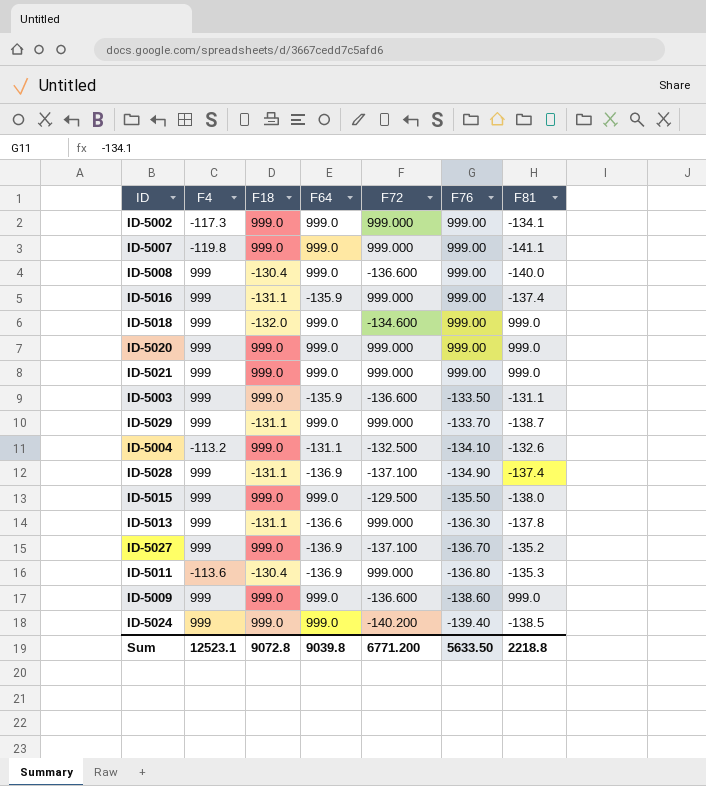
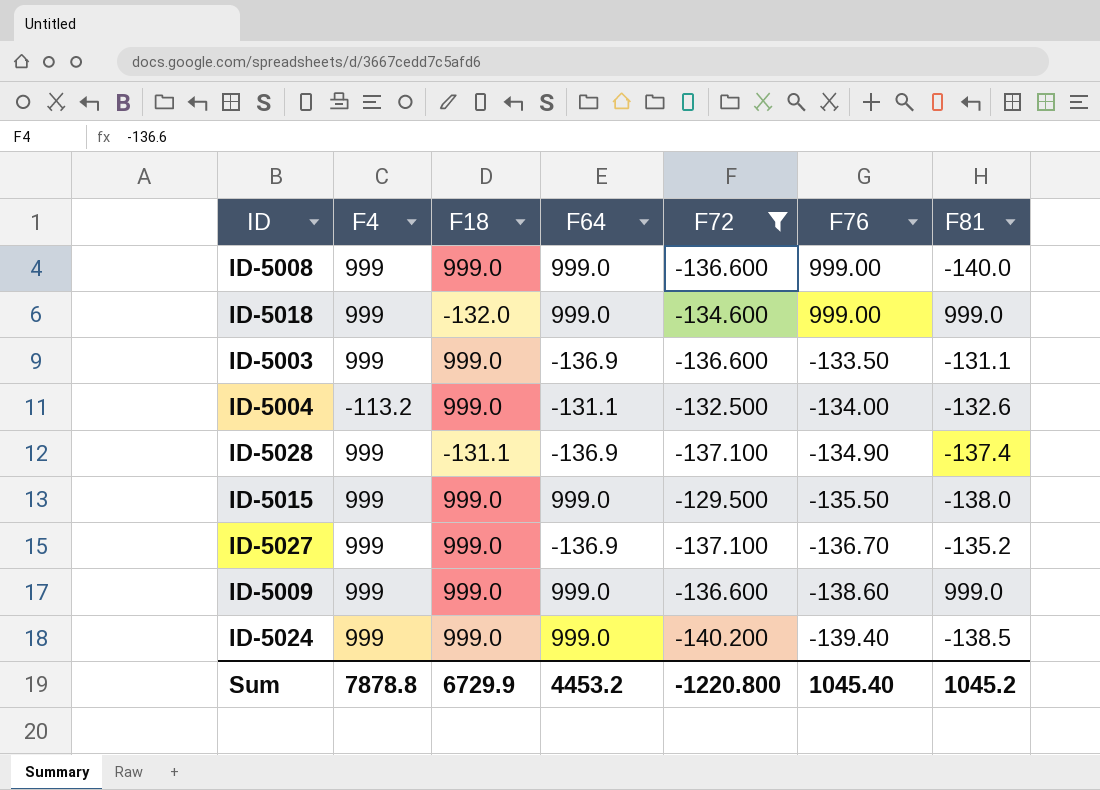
filter: none -> F72 != 999.000
ID-5008 | F18: -130.4 -> 999.0
ID-5003 | F64: -135.9 -> -136.9
ID-5004 | F76: -134.10 -> -134.00
Sum | F4: 12523.1 -> 7878.8
Sum | F18: 9072.8 -> 6729.9
Sum | F64: 9039.8 -> 4453.2
Sum | F72: 6771.200 -> -1220.800
Sum | F76: 5633.50 -> 1045.40
Sum | F81: 2218.8 -> 1045.2

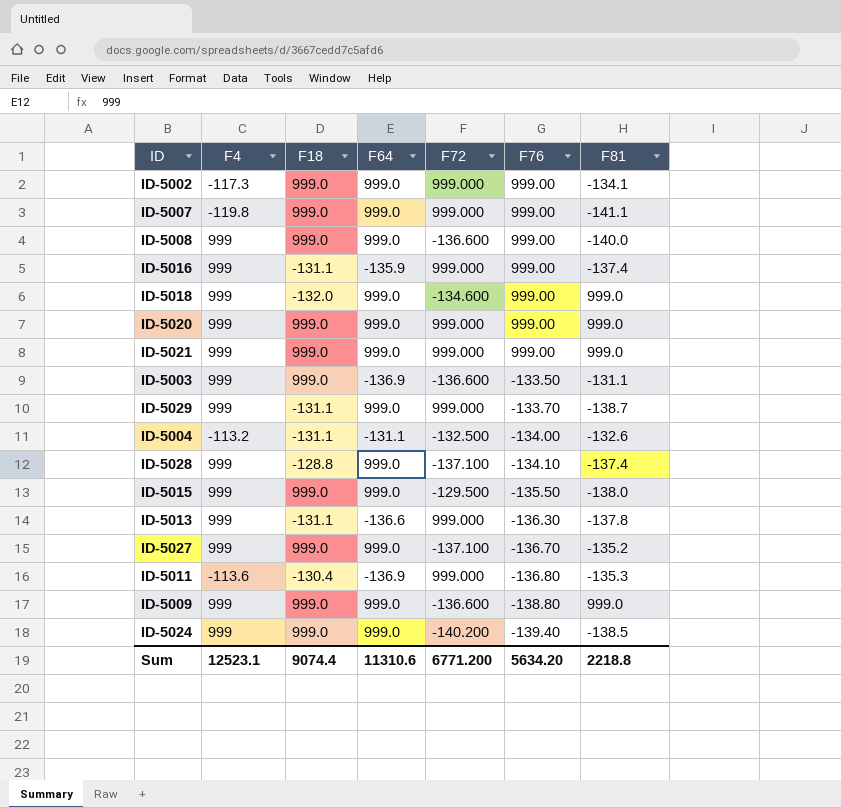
filter: F72 != 999.000 -> none
ID-5004 | F18: 999.0 -> -131.1
ID-5028 | F18: -131.1 -> -128.8
ID-5028 | F64: -136.9 -> 999.0
ID-5028 | F76: -134.90 -> -134.10
ID-5027 | F64: -136.9 -> 999.0
ID-5009 | F76: -138.60 -> -138.80
Sum | F4: 7878.8 -> 12523.1
Sum | F18: 6729.9 -> 9074.4
Sum | F64: 4453.2 -> 11310.6
Sum | F72: -1220.800 -> 6771.200
Sum | F76: 1045.40 -> 5634.20
Sum | F81: 1045.2 -> 2218.8

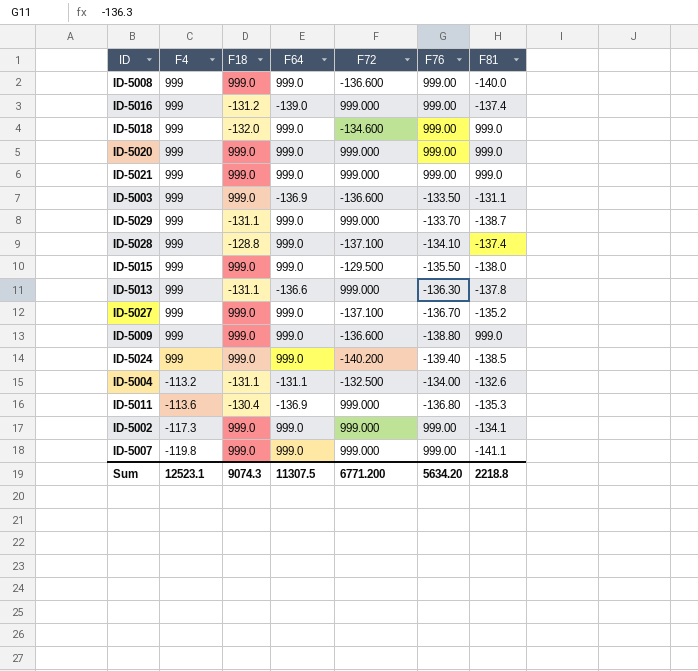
row order: F76 descending -> F4 descending
ID-5016 | F18: -131.1 -> -131.2
ID-5016 | F64: -135.9 -> -139.0
Sum | F18: 9074.4 -> 9074.3
Sum | F64: 11310.6 -> 11307.5

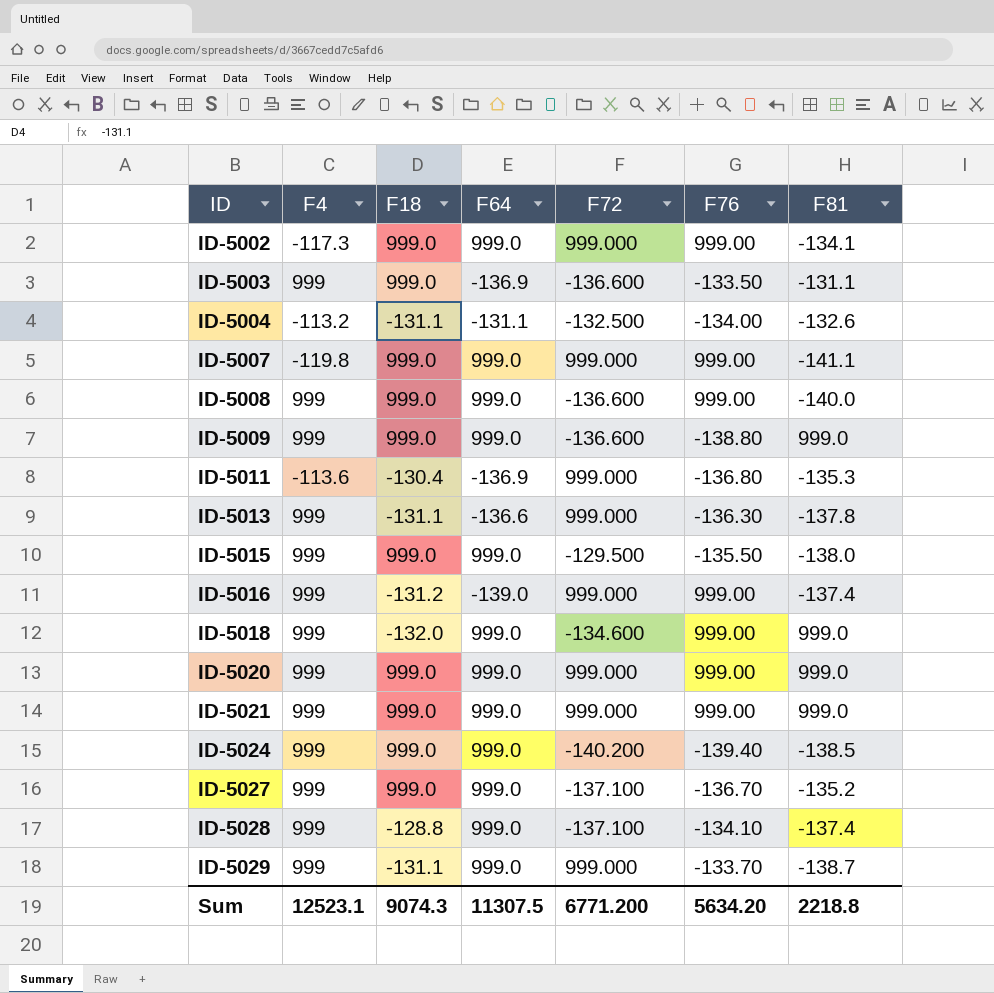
row order: F4 descending -> ID ascending

